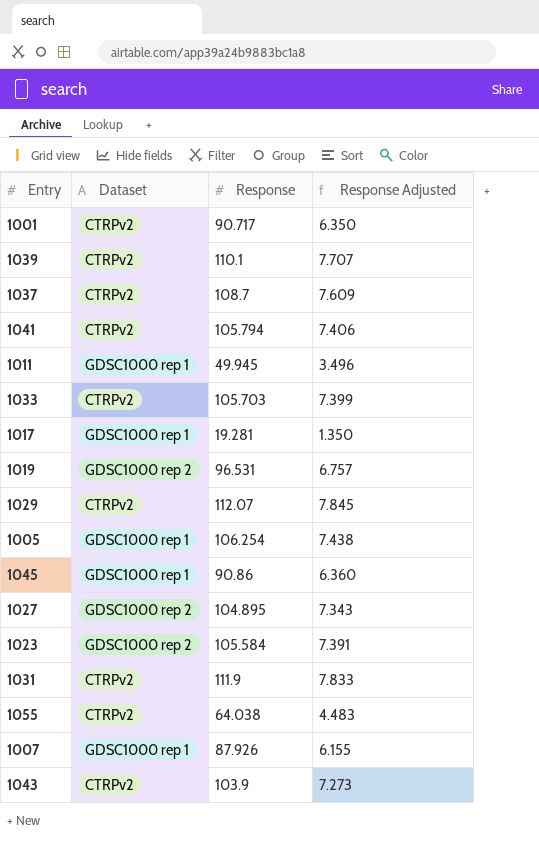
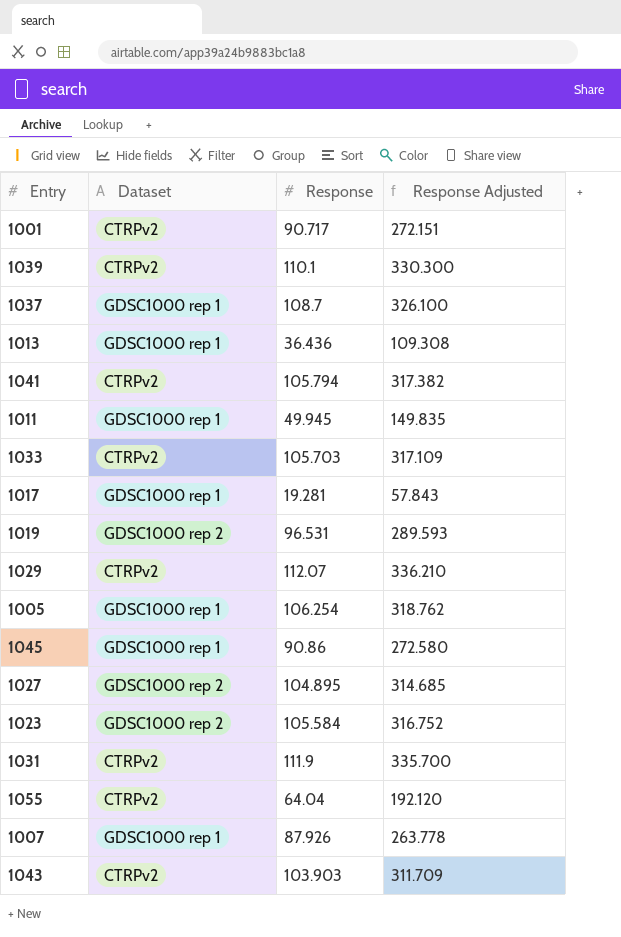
column Response Adjusted | formula: [Response] * 0.07 -> [Response] * 3
1037 | Dataset: CTRPv2 -> GDSC1000 rep 1
row 1013: none -> GDSC1000 rep 1 | 36.436 | 109.308
1055 | Response: 64.038 -> 64.04
1043 | Response: 103.9 -> 103.903

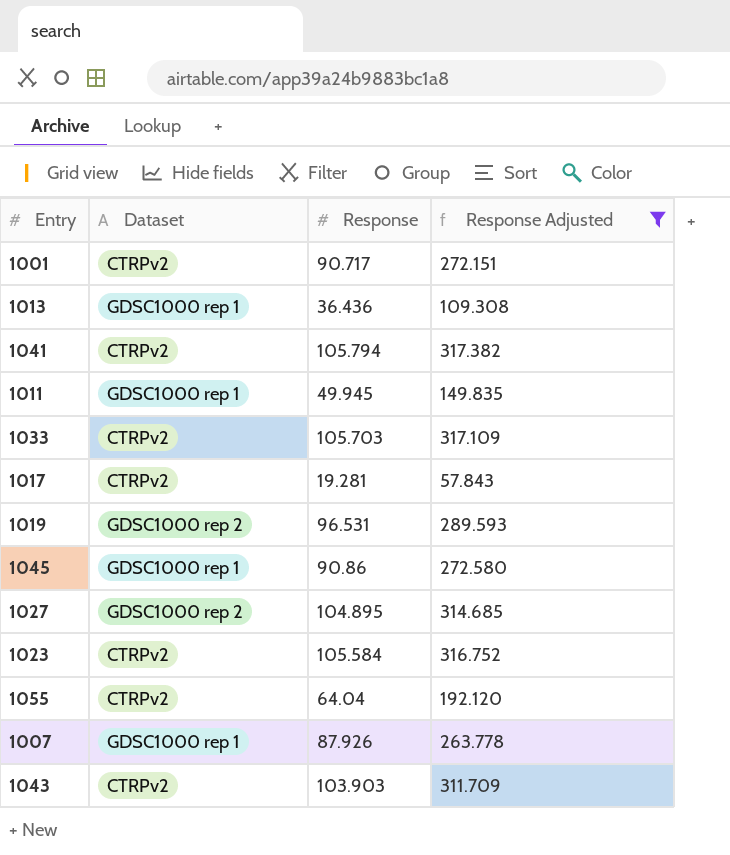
filter: none -> Response Adjusted <= 317.382
1017 | Dataset: GDSC1000 rep 1 -> CTRPv2
1023 | Dataset: GDSC1000 rep 2 -> CTRPv2

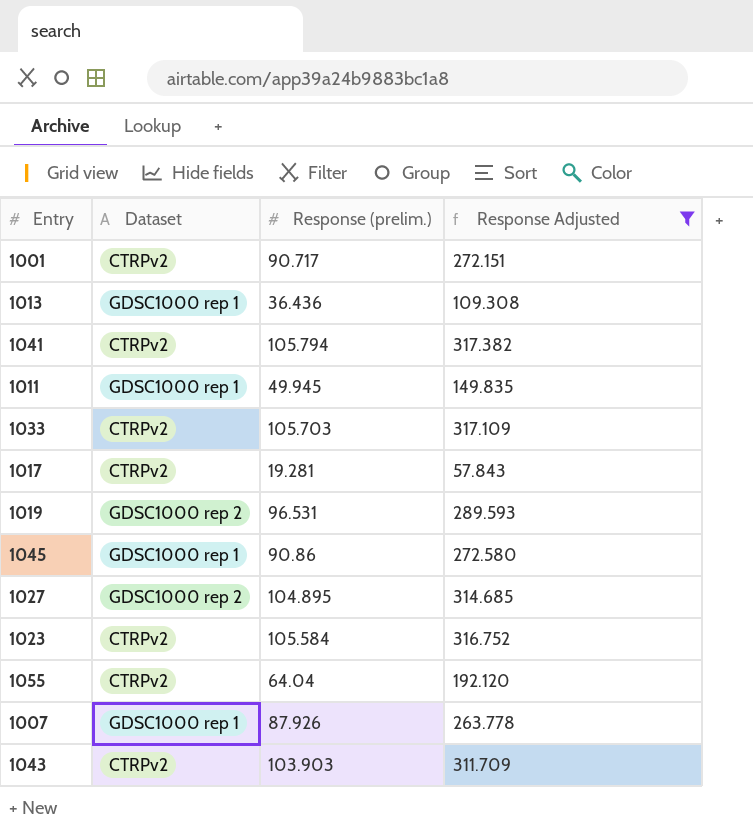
column name: Response -> Response (prelim.)

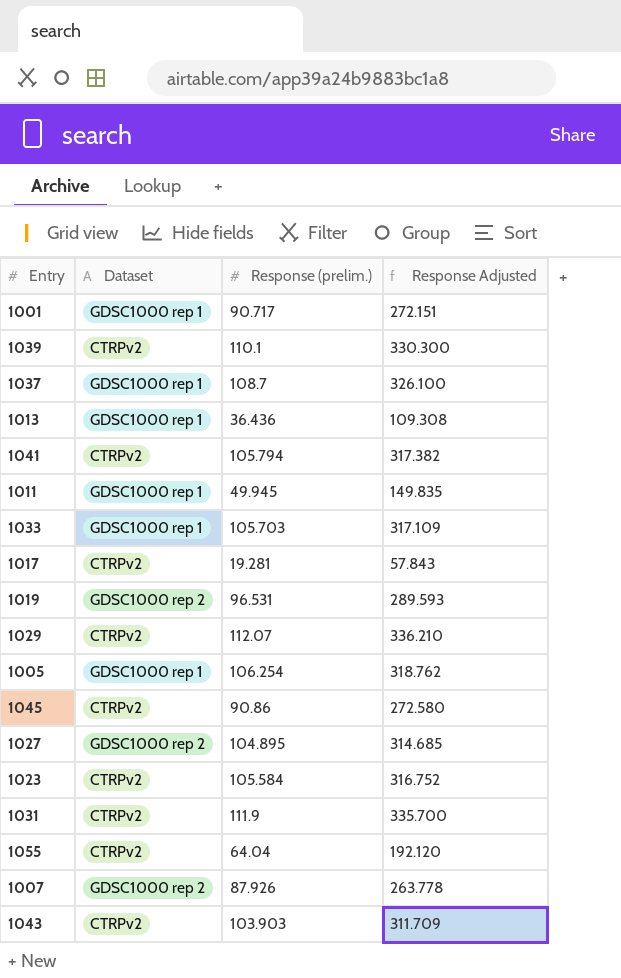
filter: Response Adjusted <= 317.382 -> none
1001 | Dataset: CTRPv2 -> GDSC1000 rep 1
1033 | Dataset: CTRPv2 -> GDSC1000 rep 1
1045 | Dataset: GDSC1000 rep 1 -> CTRPv2
1007 | Dataset: GDSC1000 rep 1 -> GDSC1000 rep 2

